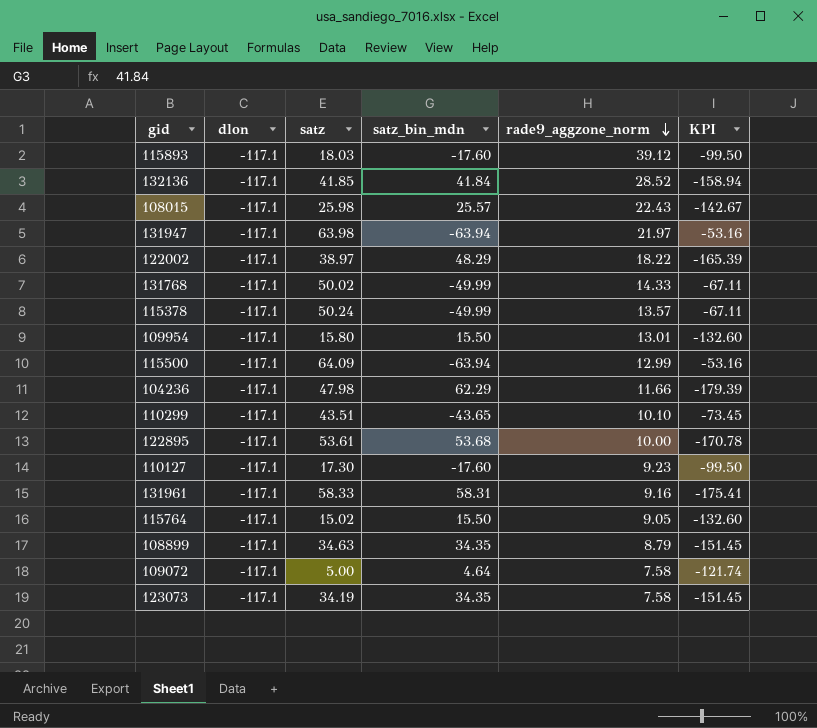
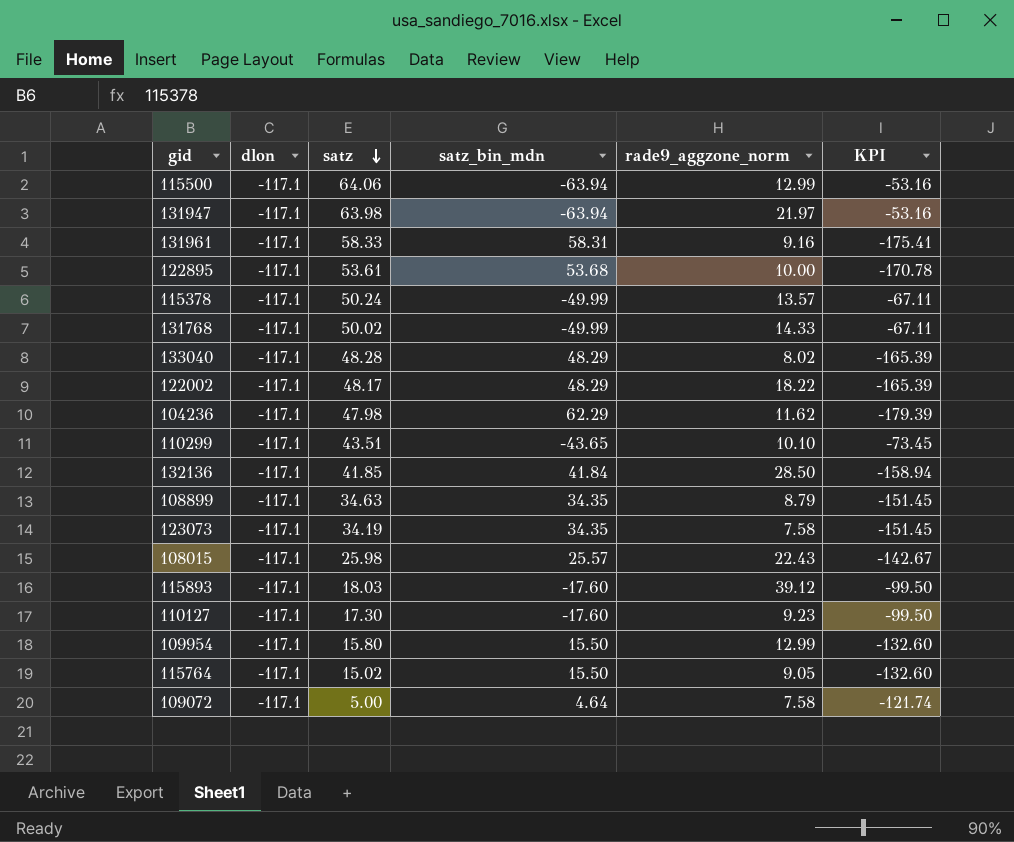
row order: rade9_aggzone_norm descending -> satz descending
115500 | satz: 64.09 -> 64.06
row 133040: none -> -117.1 | 48.28 | 48.29 | 8.02 | -165.39
122002 | satz: 38.97 -> 48.17
104236 | rade9_aggzone_norm: 11.66 -> 11.62
132136 | rade9_aggzone_norm: 28.52 -> 28.50
109954 | rade9_aggzone_norm: 13.01 -> 12.99

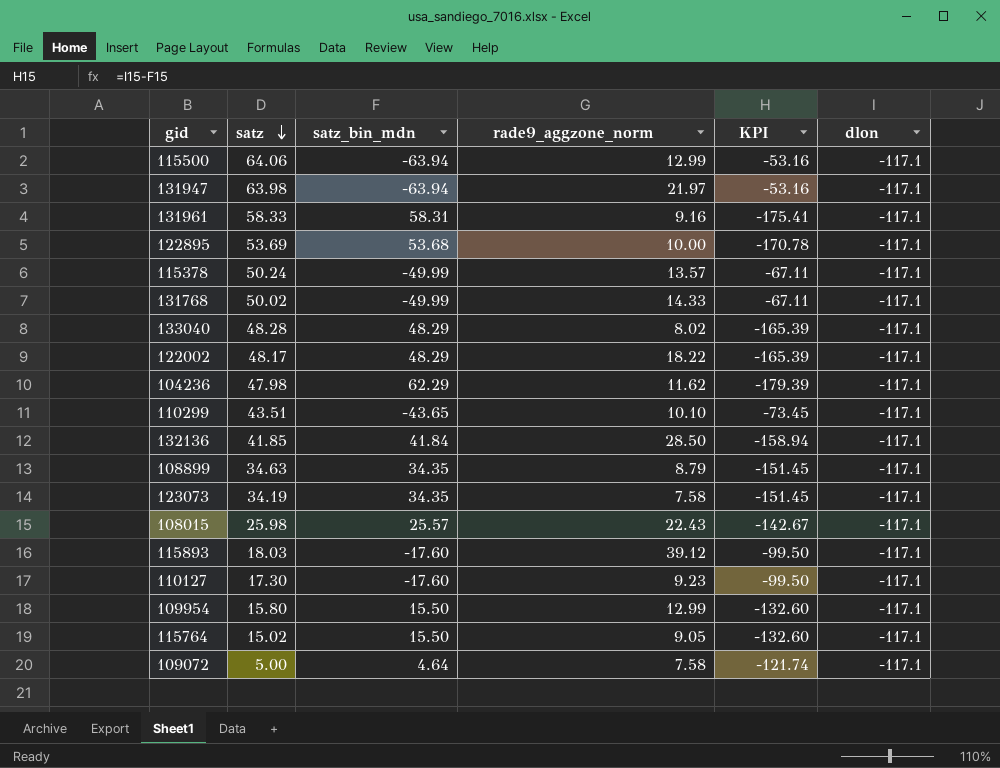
column dlon | position: 2 -> 6
122895 | satz: 53.61 -> 53.69

